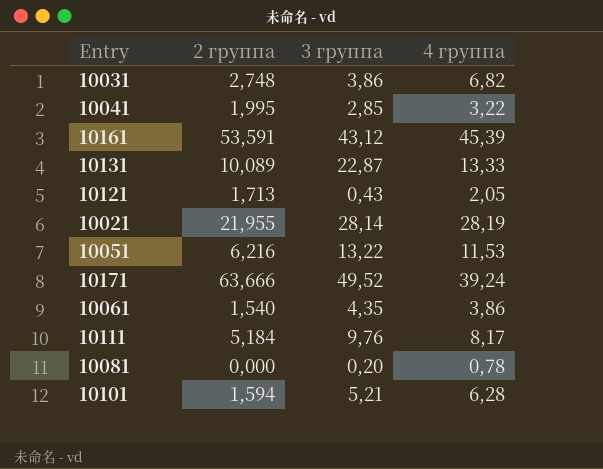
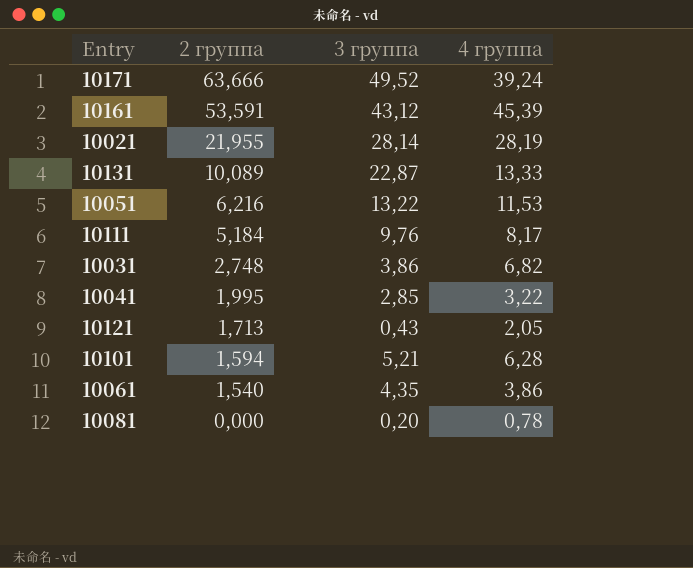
row order: none -> 2 группа descending

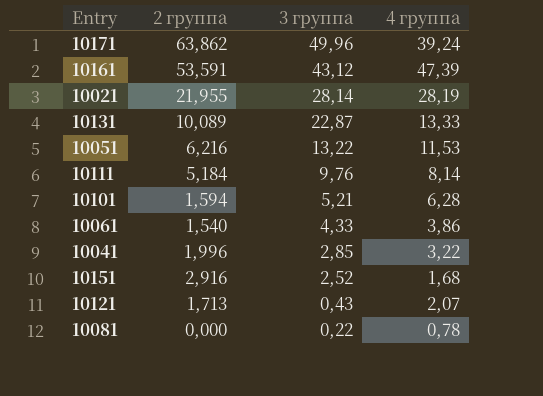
row order: 2 группа descending -> 3 группа descending
row 10031: 2,748 | 3,86 | 6,82 -> none
10171 | 2 группа: 63,666 -> 63,862
10171 | 3 группа: 49,52 -> 49,96
10161 | 4 группа: 45,39 -> 47,39
10111 | 4 группа: 8,17 -> 8,14
10061 | 3 группа: 4,35 -> 4,33
10041 | 2 группа: 1,995 -> 1,996
row 10151: none -> 2,916 | 2,52 | 1,68
10121 | 4 группа: 2,05 -> 2,07
10081 | 3 группа: 0,20 -> 0,22

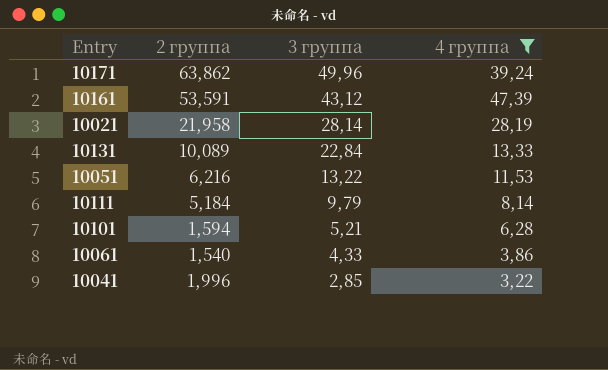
filter: none -> 4 группа >= 3,22
10021 | 2 группа: 21,955 -> 21,958
10131 | 3 группа: 22,87 -> 22,84
10111 | 3 группа: 9,76 -> 9,79

